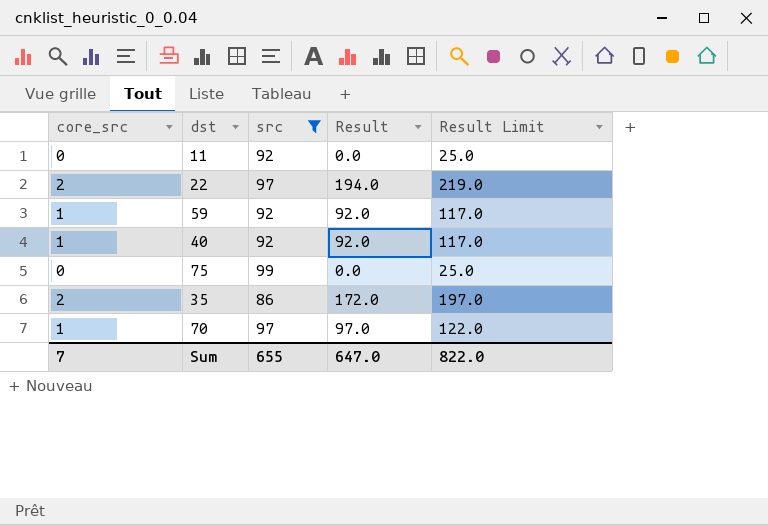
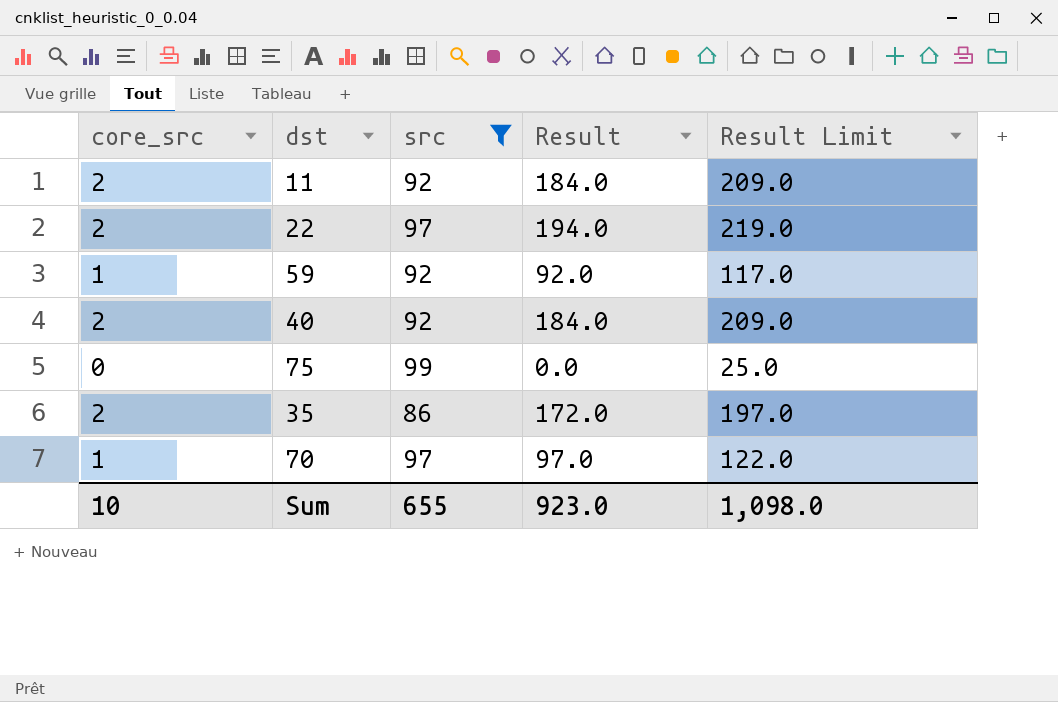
11 | core_src: 0 -> 2
11 | Result: 0.0 -> 184.0
11 | Result Limit: 25.0 -> 209.0
40 | core_src: 1 -> 2
40 | Result: 92.0 -> 184.0
40 | Result Limit: 117.0 -> 209.0
Sum | core_src: 7 -> 10
Sum | Result: 647.0 -> 923.0
Sum | Result Limit: 822.0 -> 1,098.0

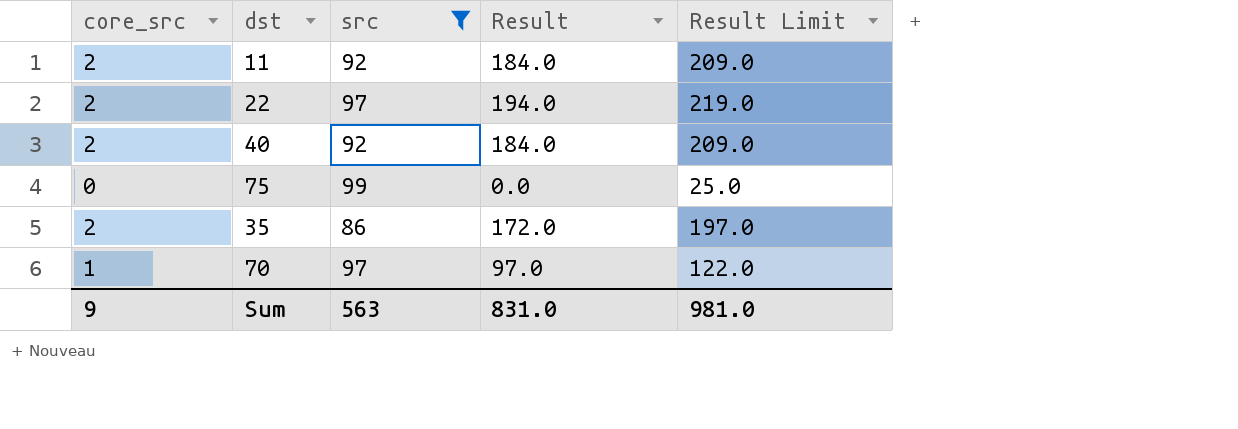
row 59: 1 | 92 | 92.0 | 117.0 -> none
Sum | core_src: 10 -> 9
Sum | src: 655 -> 563
Sum | Result: 923.0 -> 831.0
Sum | Result Limit: 1,098.0 -> 981.0

